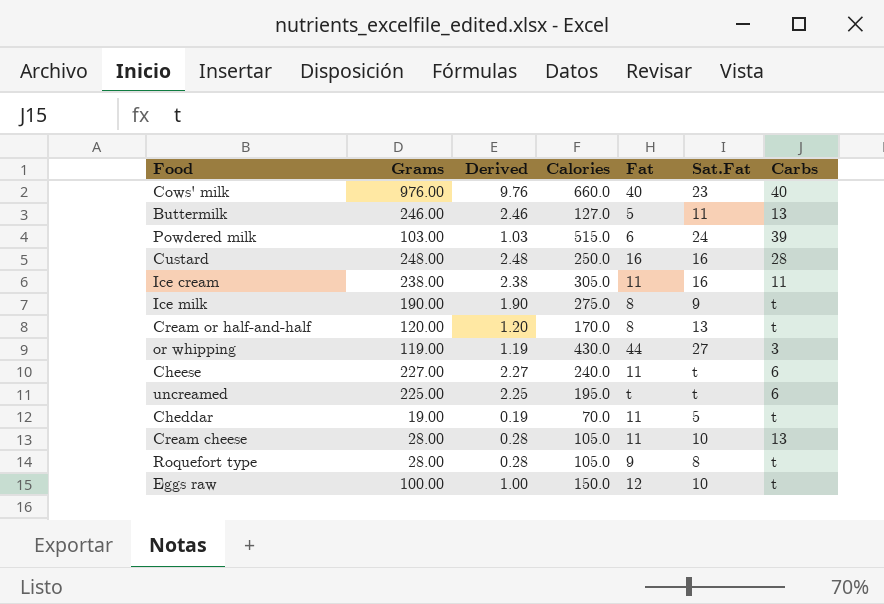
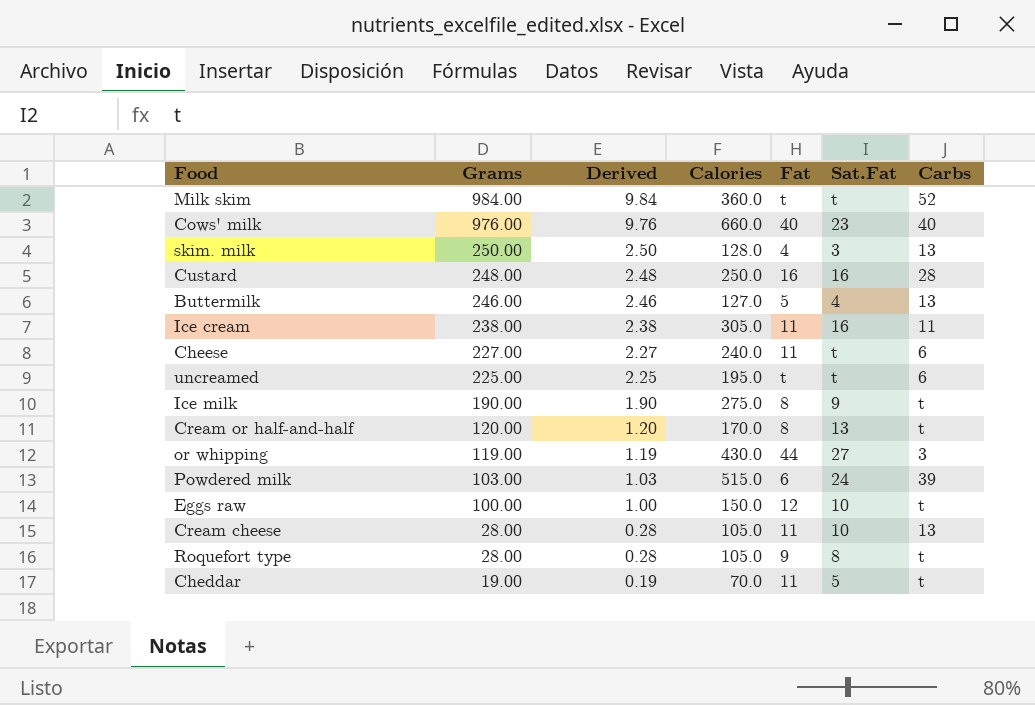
row order: none -> Grams descending
row Milk skim: none -> 984.00 | 9.84 | 360.0 | t | t | 52
row skim. milk: none -> 250.00 | 2.50 | 128.0 | 4 | 3 | 13
Buttermilk | Sat.Fat: 11 -> 4

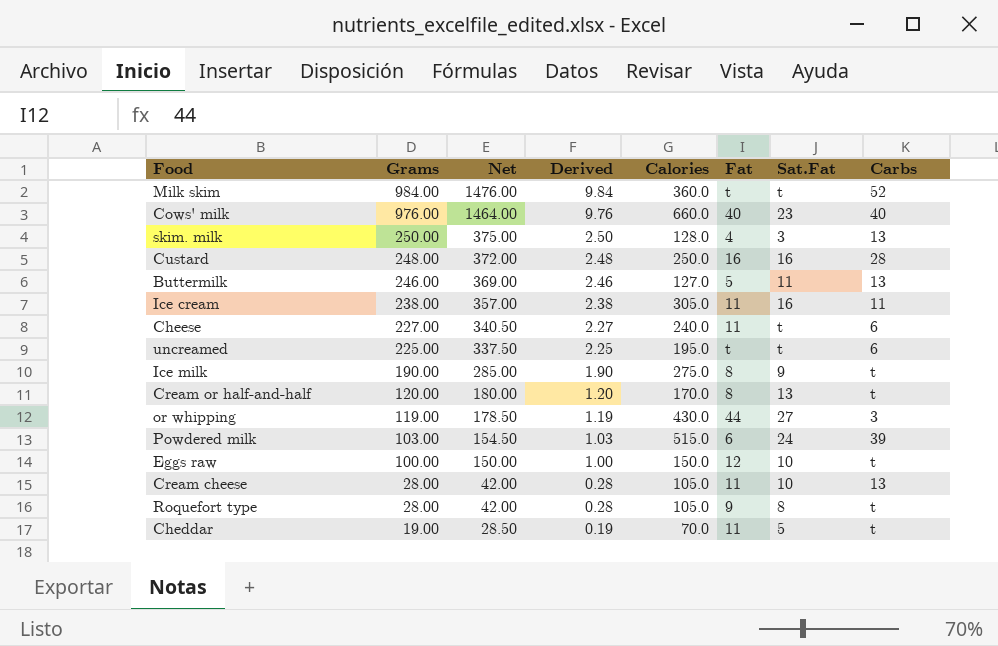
column Net | formula: none -> [Grams] * 1.5
Buttermilk | Sat.Fat: 4 -> 11

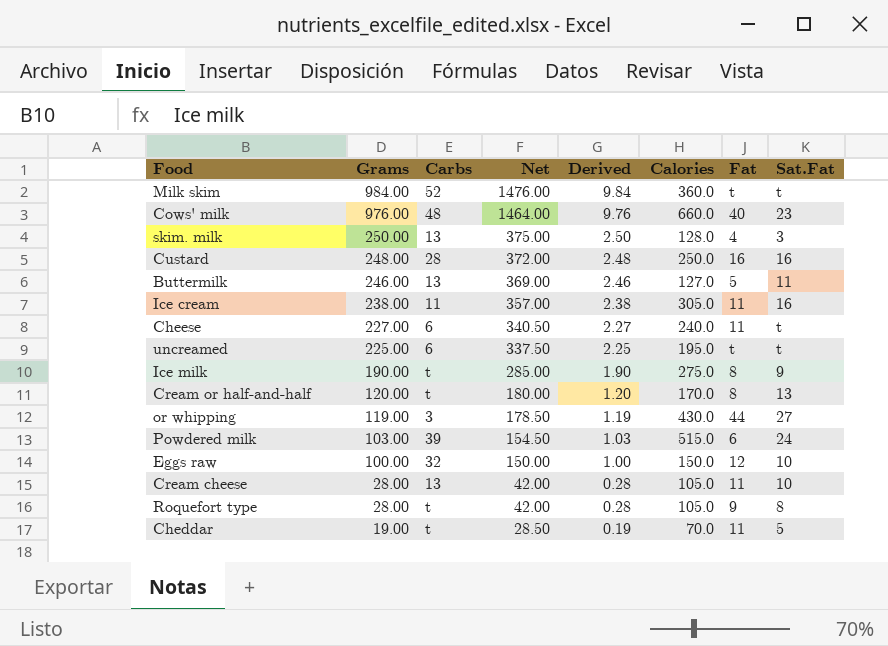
column Carbs | position: 8 -> 3
Cows' milk | Carbs: 40 -> 48
Eggs raw | Carbs: t -> 32

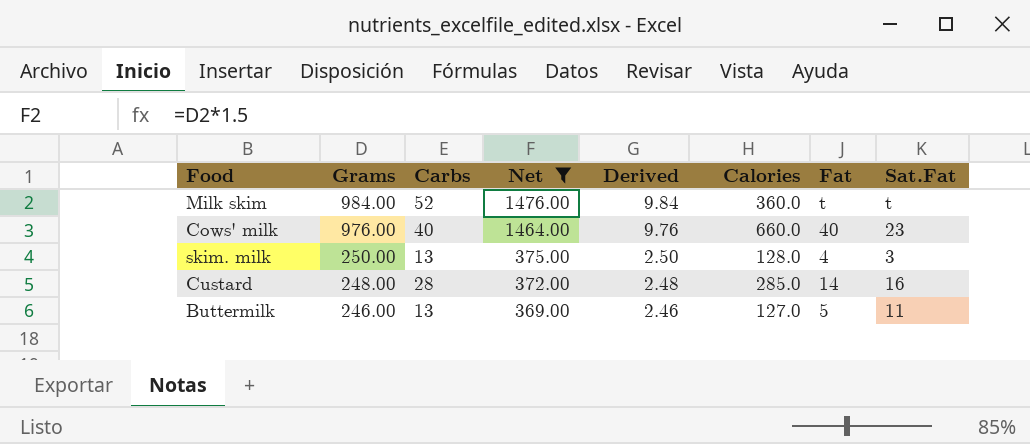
filter: none -> Net >= 369.00
Cows' milk | Carbs: 48 -> 40
Custard | Calories: 250.0 -> 285.0
Custard | Fat: 16 -> 14

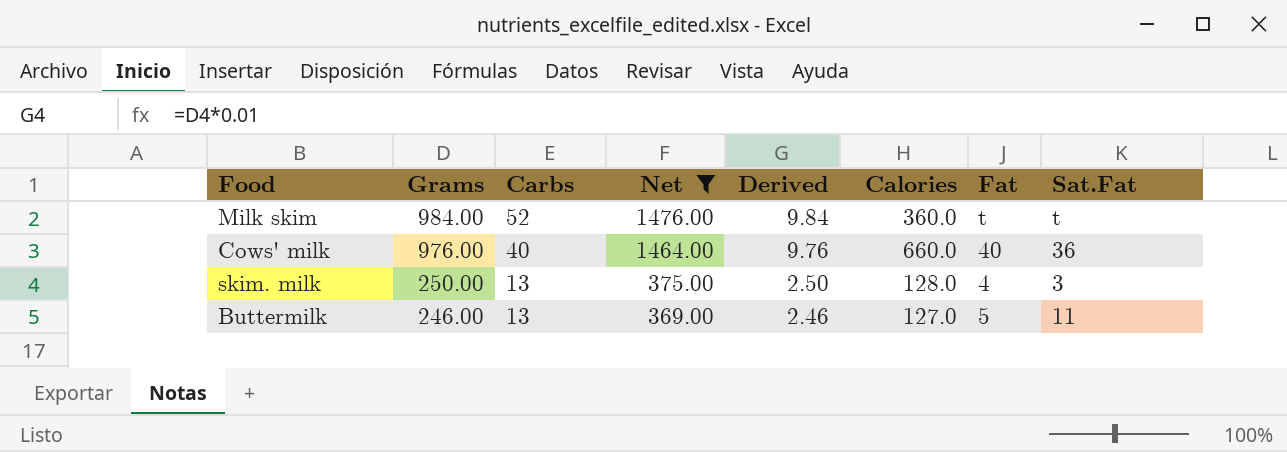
row Custard: 248.00 | 28 | 372.00 | 2.48 | 285.0 | 14 | 16 -> none
Cows' milk | Sat.Fat: 23 -> 36

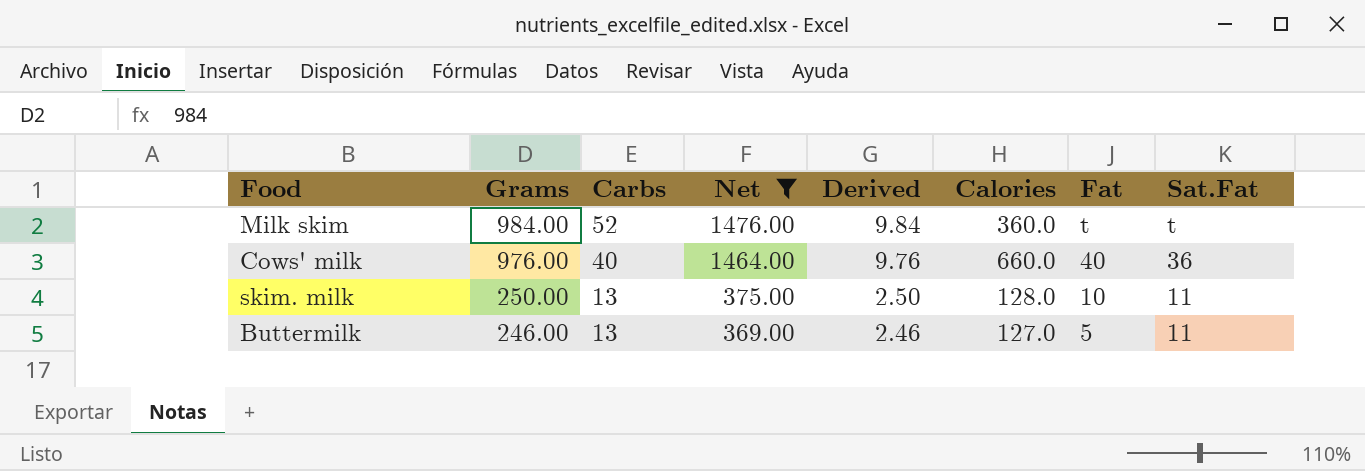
skim. milk | Fat: 4 -> 10
skim. milk | Sat.Fat: 3 -> 11

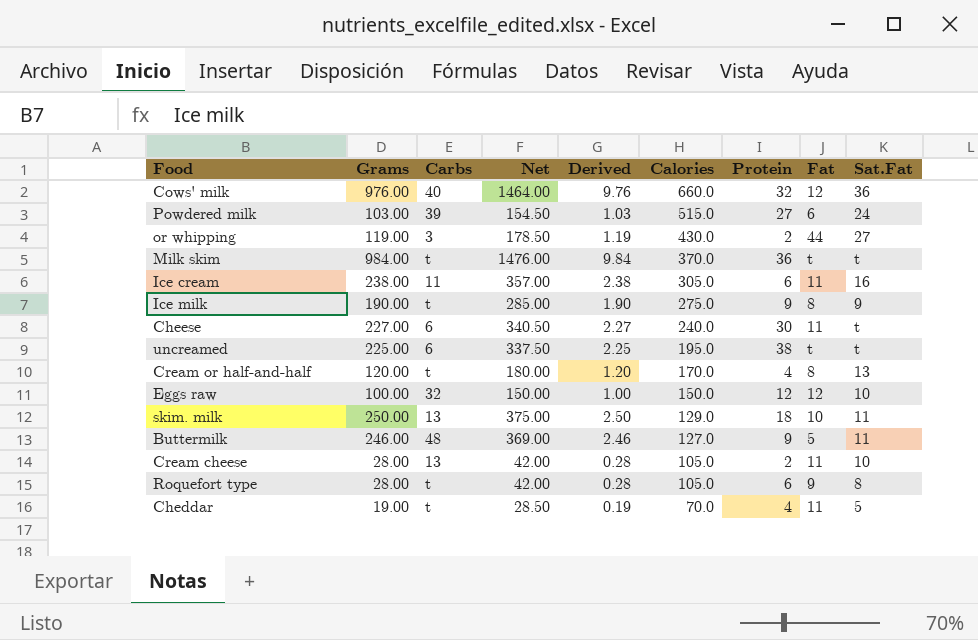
filter: Net >= 369.00 -> none
row order: Grams descending -> Calories descending
column Protein | position: none -> 7
Cows' milk | Fat: 40 -> 12
Milk skim | Carbs: 52 -> t
Milk skim | Calories: 360.0 -> 370.0
skim. milk | Calories: 128.0 -> 129.0
Buttermilk | Carbs: 13 -> 48

